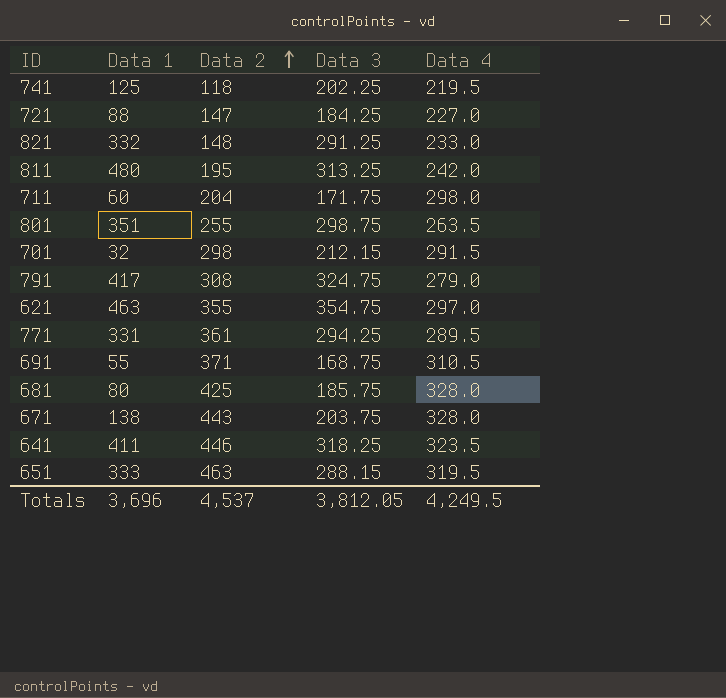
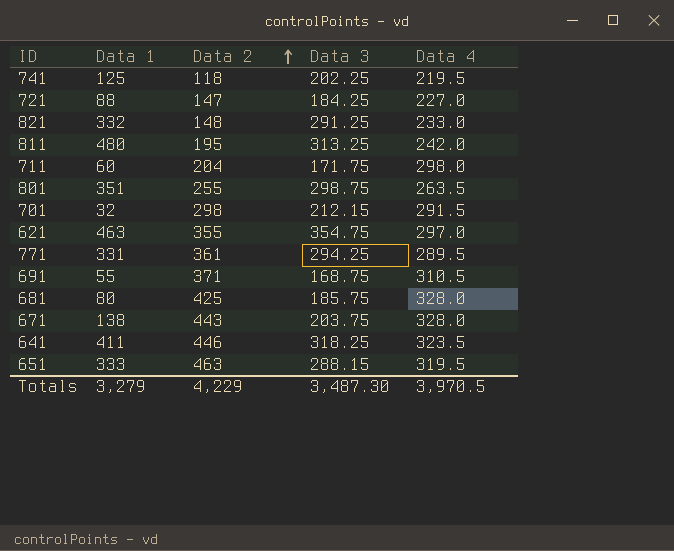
row 791: 417 | 308 | 324.75 | 279.0 -> none
Totals | Data 1: 3,696 -> 3,279
Totals | Data 2: 4,537 -> 4,229
Totals | Data 3: 3,812.05 -> 3,487.30
Totals | Data 4: 4,249.5 -> 3,970.5

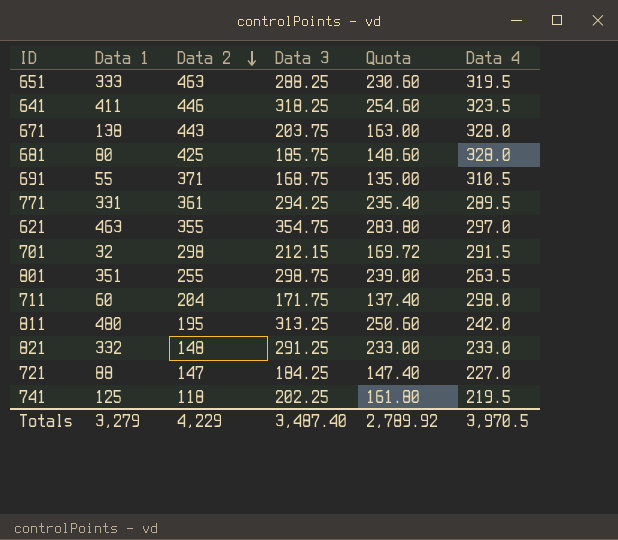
row order: Data 2 ascending -> Data 2 descending
column Quota | formula: none -> [Data 3] * 0.8
651 | Data 3: 288.15 -> 288.25
Totals | Data 3: 3,487.30 -> 3,487.40

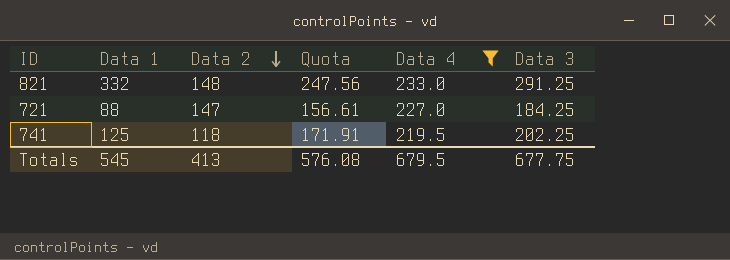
filter: none -> Data 4 <= 233.0
column Quota | formula: [Data 3] * 0.8 -> [Data 3] * 0.85
column Data 3 | position: 4 -> 6
Totals | Data 1: 3,279 -> 545
Totals | Data 2: 4,229 -> 413
Totals | Quota: 2,789.92 -> 576.08
Totals | Data 4: 3,970.5 -> 679.5
Totals | Data 3: 3,487.40 -> 677.75

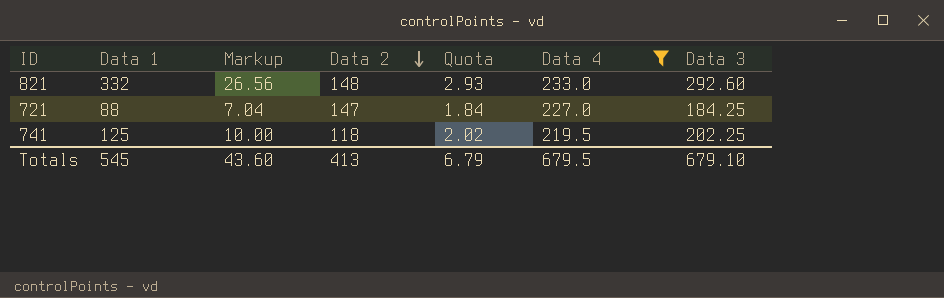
column Markup | formula: none -> [Data 1] * 0.08
column Quota | formula: [Data 3] * 0.85 -> [Data 3] * 0.01
821 | Data 3: 291.25 -> 292.60
Totals | Quota: 576.08 -> 6.79
Totals | Data 3: 677.75 -> 679.10

